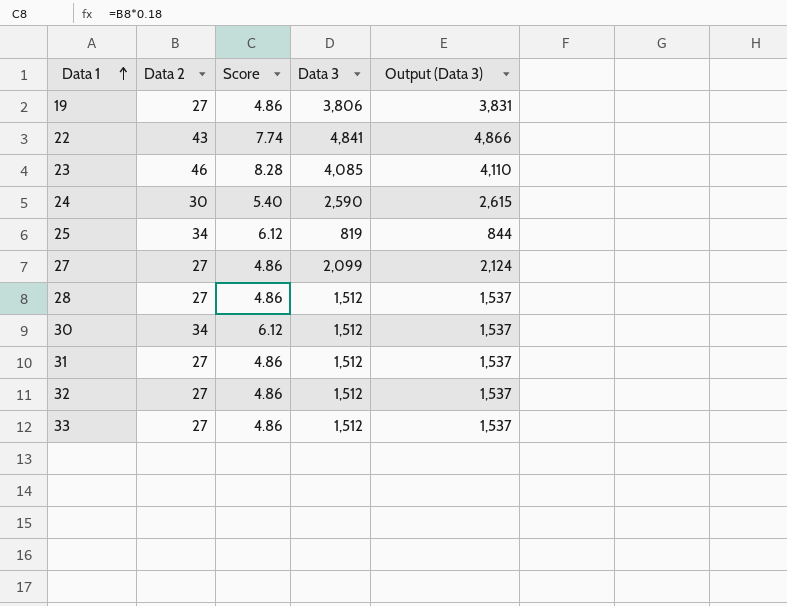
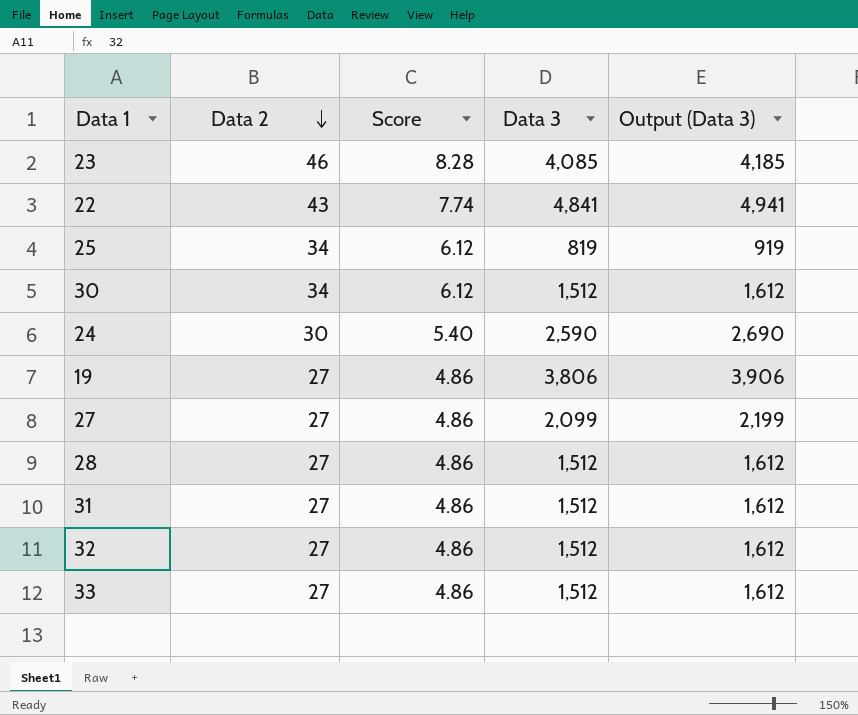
row order: Data 1 ascending -> Data 2 descending
column Output (Data 3) | formula: [Data 3] + 25 -> [Data 3] + 100

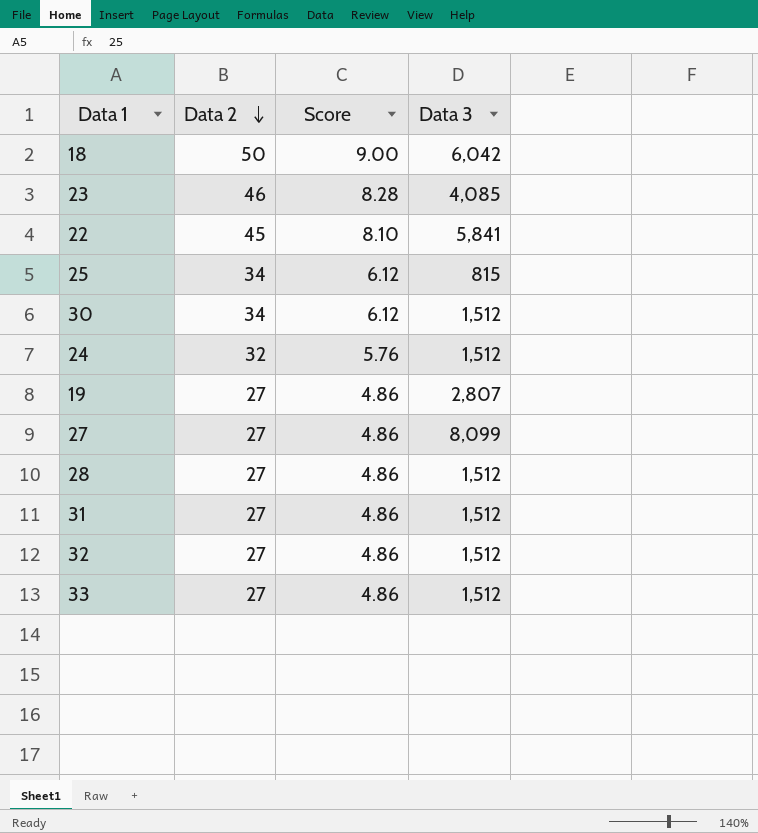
column Output (Data 3) | formula: [Data 3] + 100 -> none
row 18: none -> 50 | 9.00 | 6,042
22 | Data 2: 43 -> 45
22 | Score: 7.74 -> 8.10
22 | Data 3: 4,841 -> 5,841
25 | Data 3: 819 -> 815
24 | Data 2: 30 -> 32
24 | Score: 5.40 -> 5.76
24 | Data 3: 2,590 -> 1,512
19 | Data 3: 3,806 -> 2,807
27 | Data 3: 2,099 -> 8,099

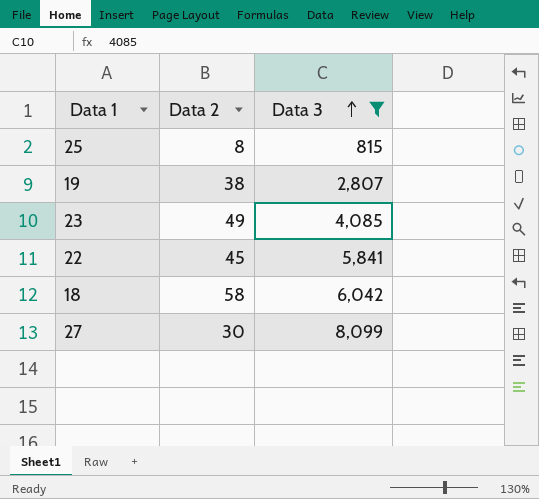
filter: none -> Data 3 != 1,512
row order: Data 2 descending -> Data 3 ascending
column Score | formula: [Data 2] * 0.18 -> none
25 | Data 2: 34 -> 8
19 | Data 2: 27 -> 38
23 | Data 2: 46 -> 49
18 | Data 2: 50 -> 58
27 | Data 2: 27 -> 30

